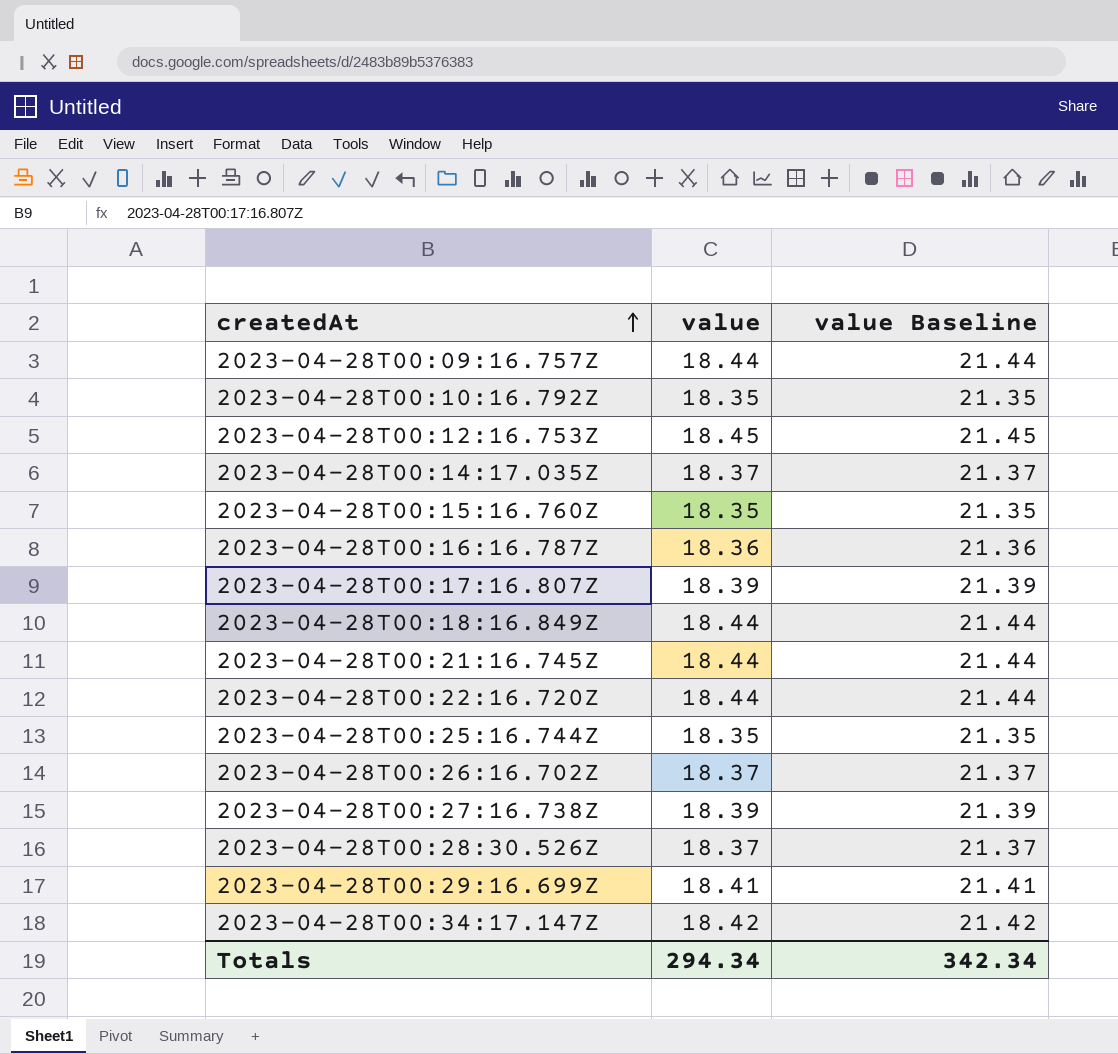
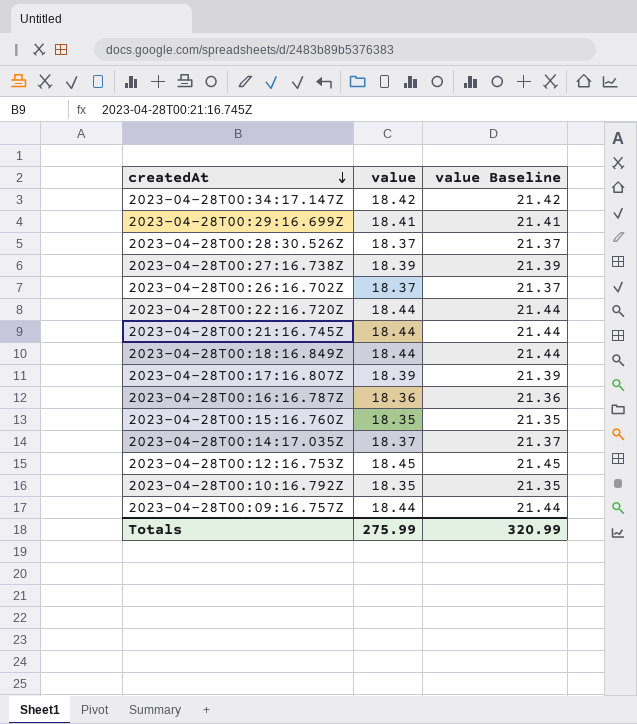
row order: createdAt ascending -> createdAt descending
row 2023-04-28T00:25:16.744Z: 18.35 | 21.35 -> none
Totals | value: 294.34 -> 275.99
Totals | value Baseline: 342.34 -> 320.99

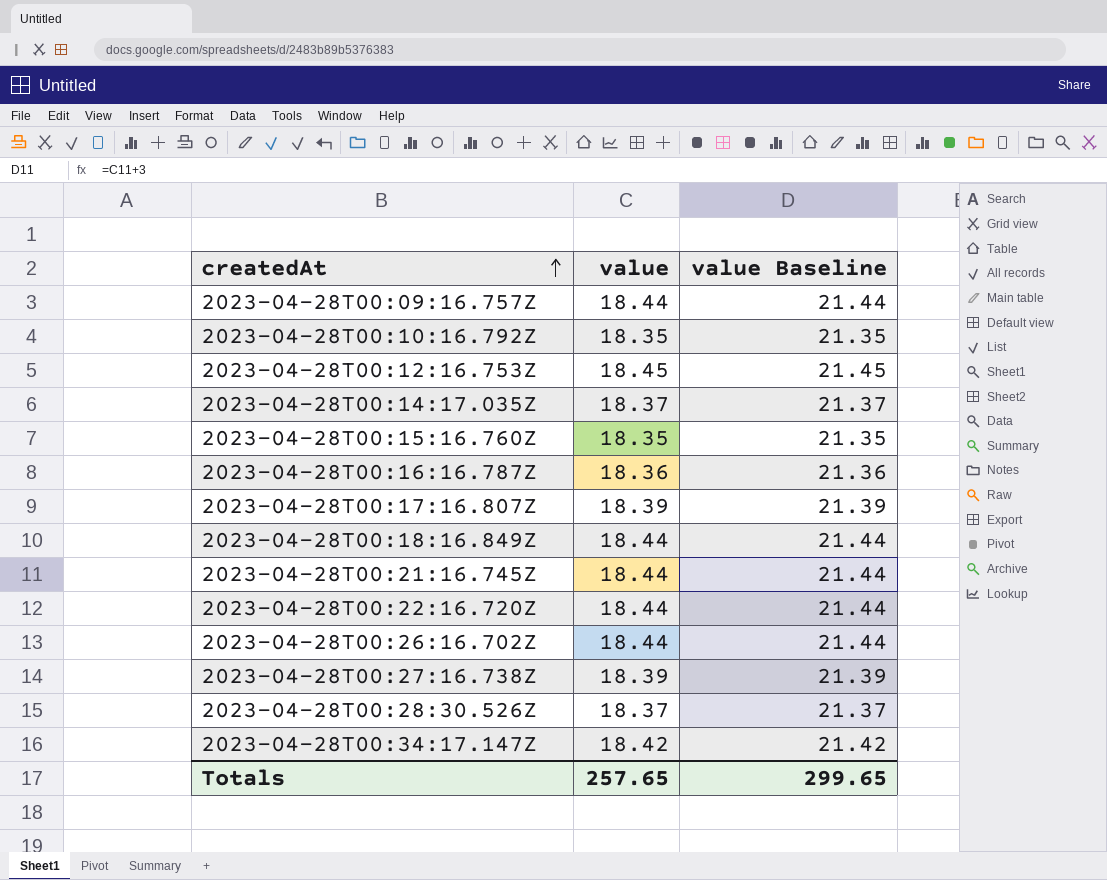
row order: createdAt descending -> createdAt ascending
row 2023-04-28T00:29:16.699Z: 18.41 | 21.41 -> none
2023-04-28T00:26:16.702Z | value: 18.37 -> 18.44
2023-04-28T00:26:16.702Z | value Baseline: 21.37 -> 21.44
Totals | value: 275.99 -> 257.65
Totals | value Baseline: 320.99 -> 299.65

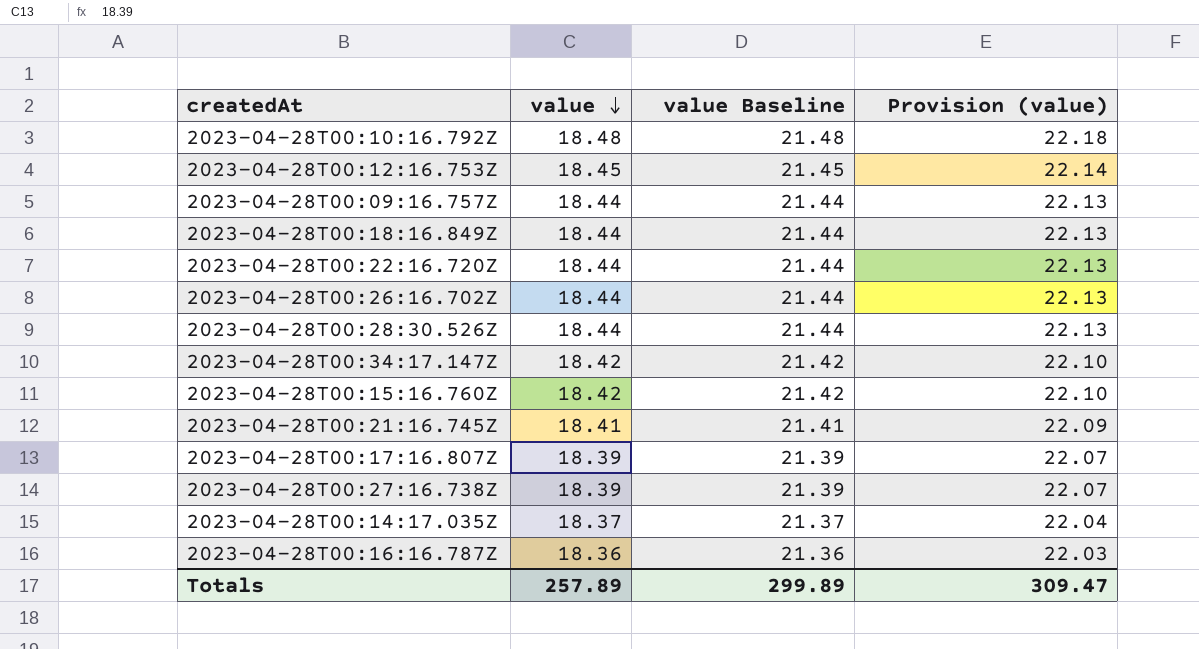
row order: createdAt ascending -> value descending
column Provision (value) | formula: none -> [value] * 1.2
2023-04-28T00:10:16.792Z | value: 18.35 -> 18.48
2023-04-28T00:10:16.792Z | value Baseline: 21.35 -> 21.48
2023-04-28T00:28:30.526Z | value: 18.37 -> 18.44
2023-04-28T00:28:30.526Z | value Baseline: 21.37 -> 21.44
2023-04-28T00:15:16.760Z | value: 18.35 -> 18.42
2023-04-28T00:15:16.760Z | value Baseline: 21.35 -> 21.42
2023-04-28T00:21:16.745Z | value: 18.44 -> 18.41
2023-04-28T00:21:16.745Z | value Baseline: 21.44 -> 21.41
Totals | value: 257.65 -> 257.89
Totals | value Baseline: 299.65 -> 299.89

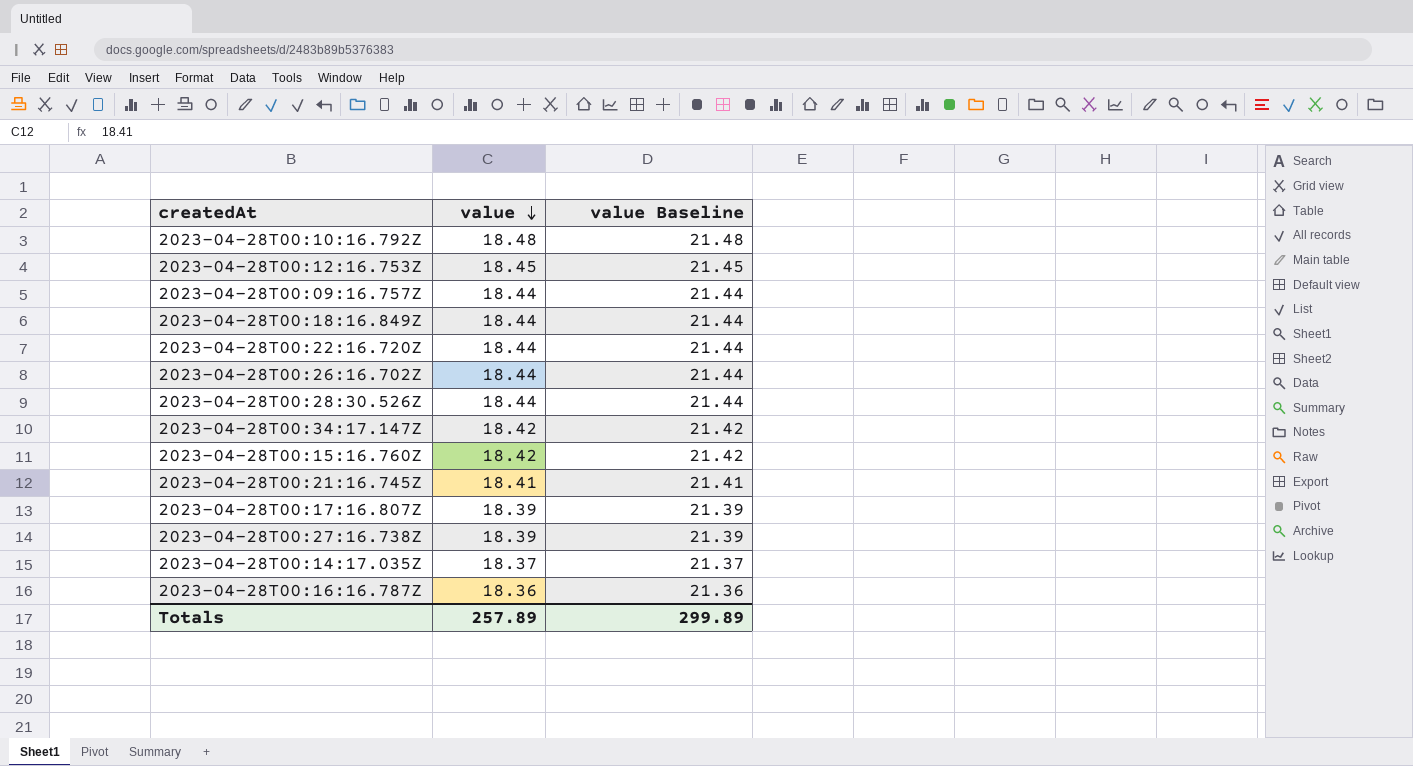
column Provision (value) | formula: [value] * 1.2 -> none

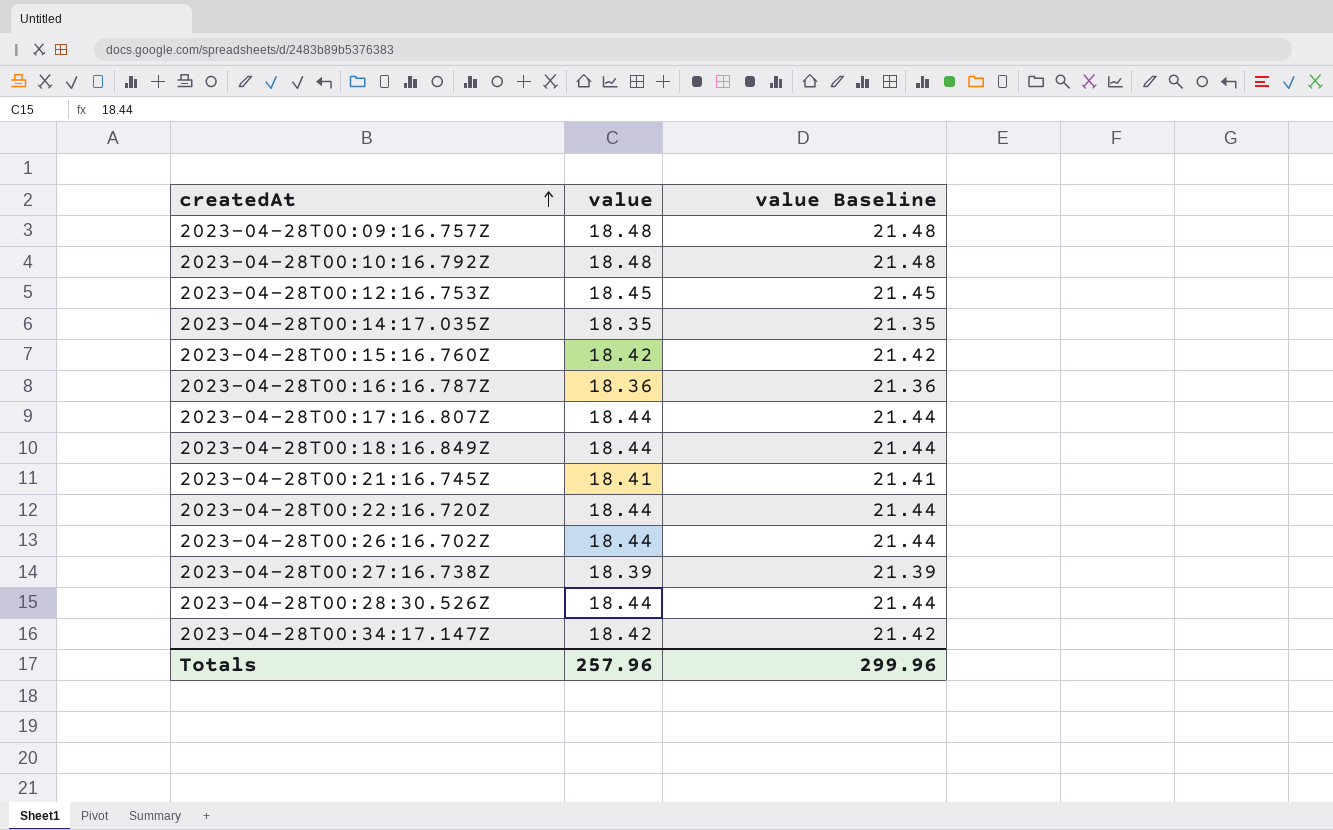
row order: value descending -> createdAt ascending
2023-04-28T00:09:16.757Z | value: 18.44 -> 18.48
2023-04-28T00:09:16.757Z | value Baseline: 21.44 -> 21.48
2023-04-28T00:14:17.035Z | value: 18.37 -> 18.35
2023-04-28T00:14:17.035Z | value Baseline: 21.37 -> 21.35
2023-04-28T00:17:16.807Z | value: 18.39 -> 18.44
2023-04-28T00:17:16.807Z | value Baseline: 21.39 -> 21.44
Totals | value: 257.89 -> 257.96
Totals | value Baseline: 299.89 -> 299.96

